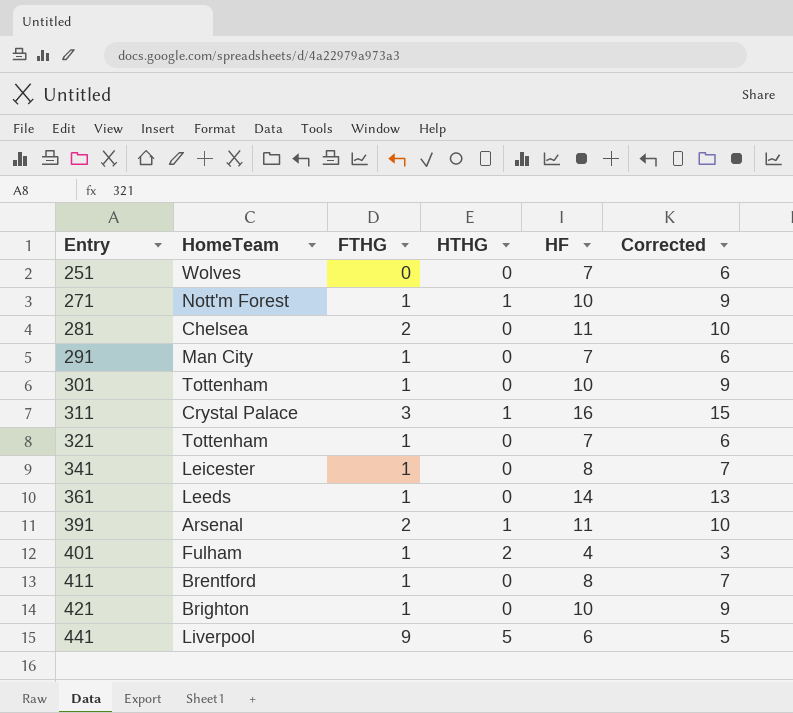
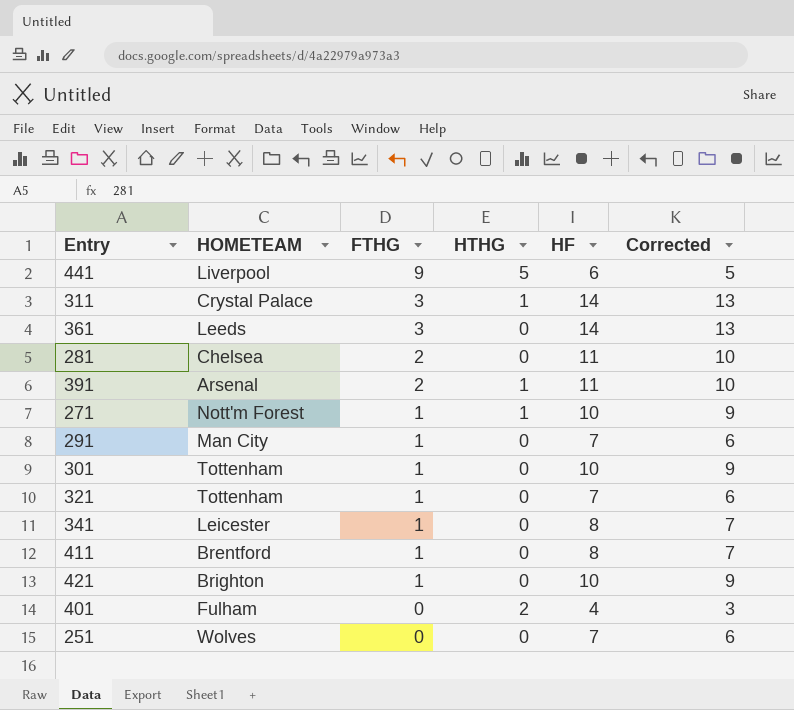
row order: Entry ascending -> FTHG descending
column name: HomeTeam -> HOMETEAM
311 | HF: 16 -> 14
311 | Corrected: 15 -> 13
361 | FTHG: 1 -> 3
401 | FTHG: 1 -> 0

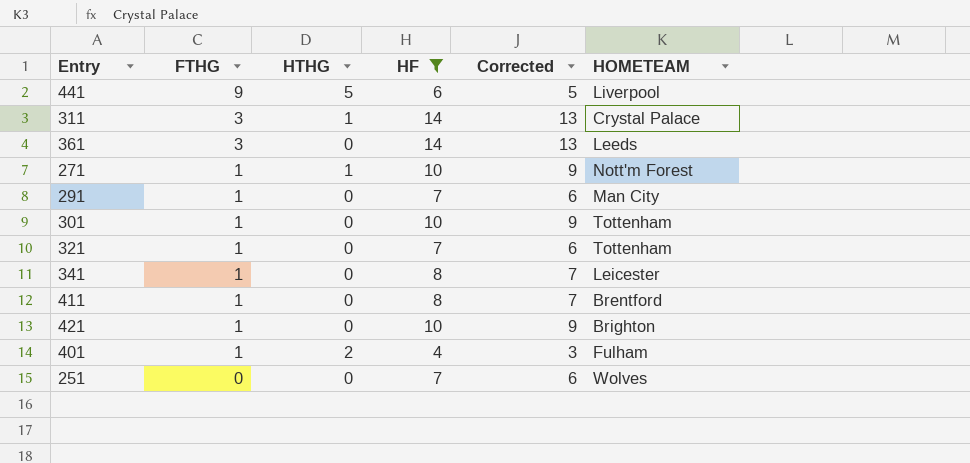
filter: none -> HF != 11
column HOMETEAM | position: 2 -> 6
401 | FTHG: 0 -> 1

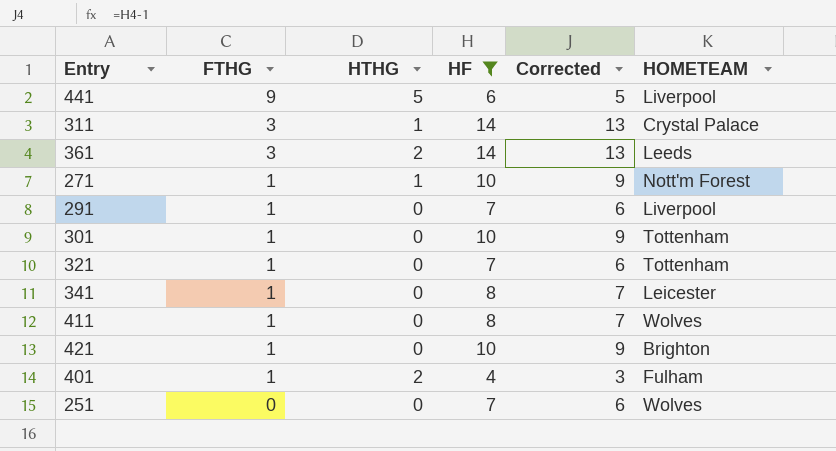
361 | HTHG: 0 -> 2
291 | HOMETEAM: Man City -> Liverpool
411 | HOMETEAM: Brentford -> Wolves

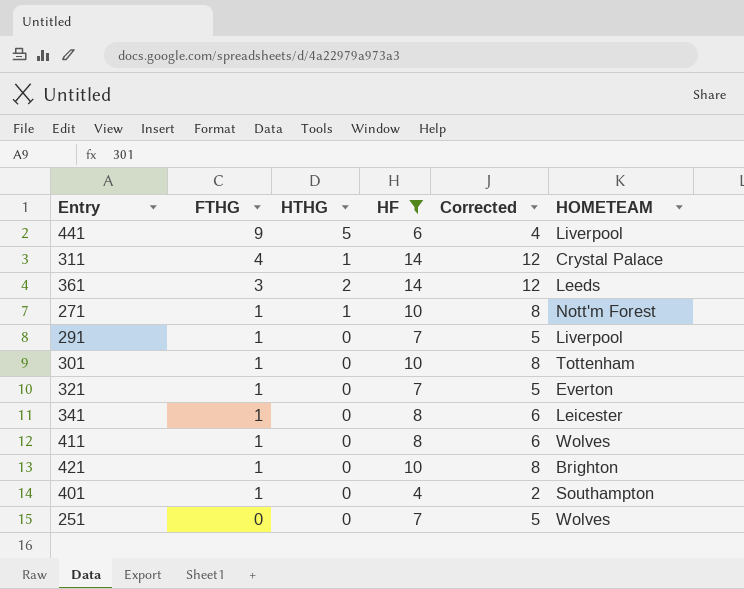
column Corrected | formula: [HF] - 1 -> [HF] - 2
311 | FTHG: 3 -> 4
321 | HOMETEAM: Tottenham -> Everton
401 | HTHG: 2 -> 0
401 | HOMETEAM: Fulham -> Southampton

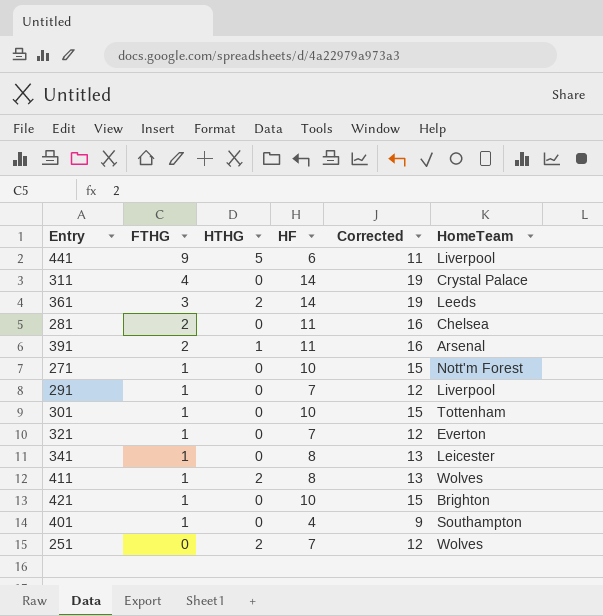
filter: HF != 11 -> none
column Corrected | formula: [HF] - 2 -> [HF] + 5
column name: HOMETEAM -> HomeTeam
311 | HTHG: 1 -> 0
271 | HTHG: 1 -> 0
411 | HTHG: 0 -> 2
251 | HTHG: 0 -> 2

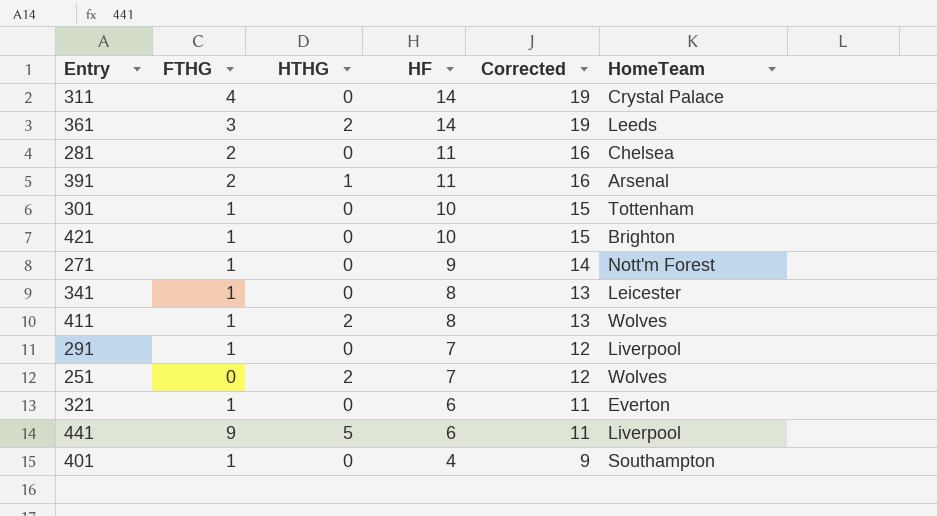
row order: FTHG descending -> HF descending
271 | HF: 10 -> 9
271 | Corrected: 15 -> 14
321 | HF: 7 -> 6
321 | Corrected: 12 -> 11

